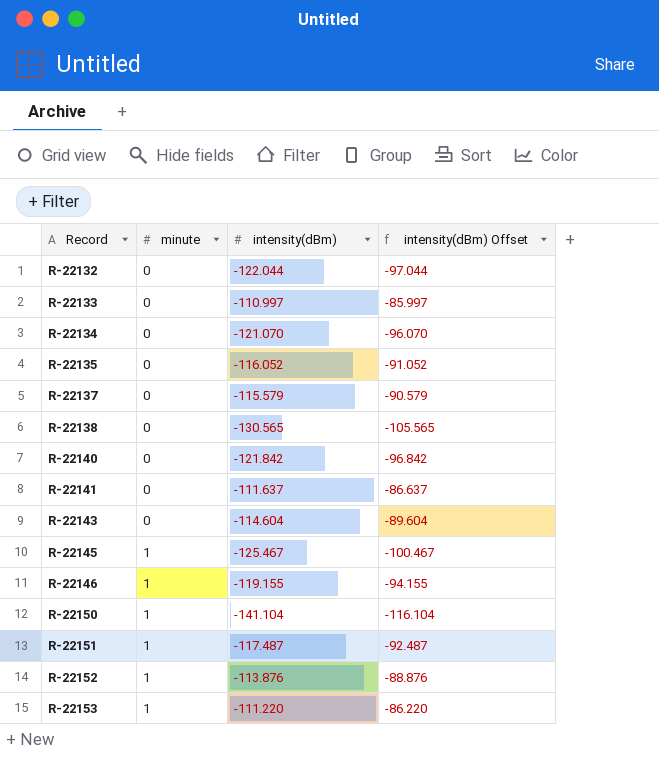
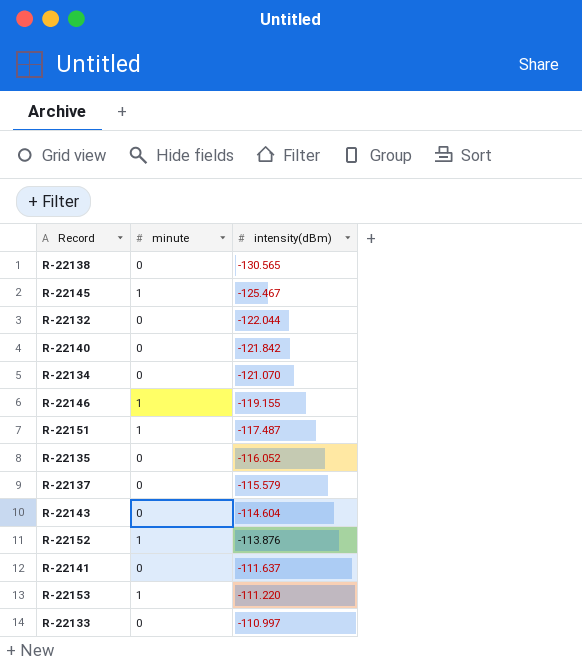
row order: Record ascending -> intensity(dBm) ascending
column intensity(dBm) Offset | formula: [intensity(dBm)] + 25 -> none
row R-22150: 1 | -141.104 | -116.104 -> none

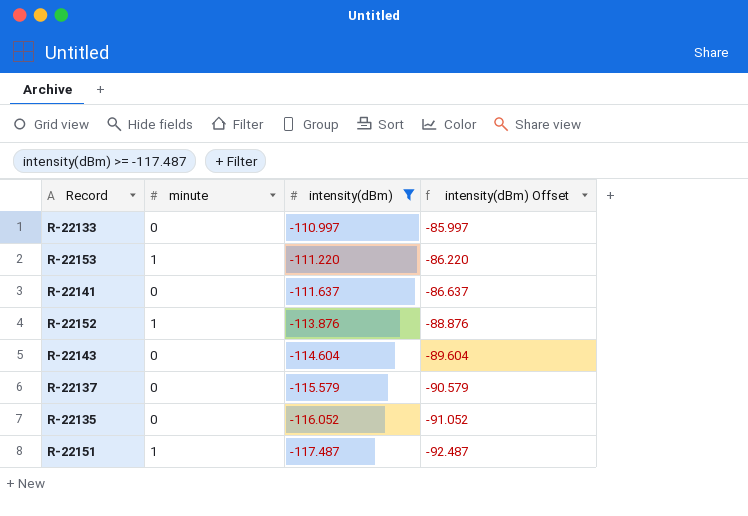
filter: none -> intensity(dBm) >= -117.487
row order: intensity(dBm) ascending -> intensity(dBm) descending
column intensity(dBm) Offset | formula: none -> [intensity(dBm)] + 25

